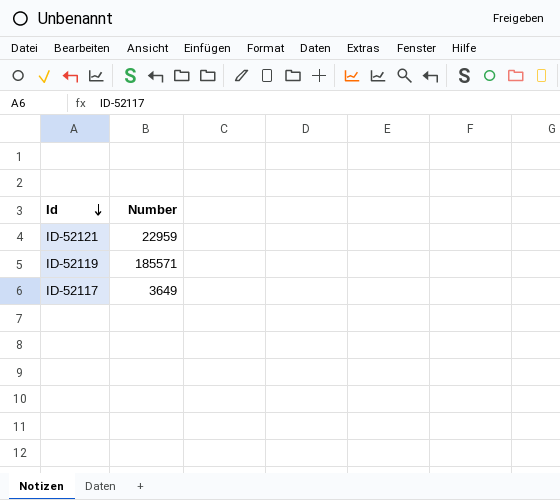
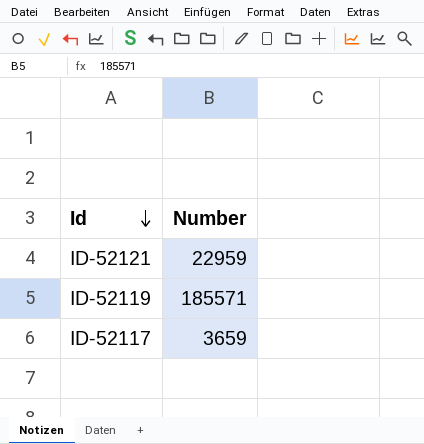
ID-52117 | Number: 3649 -> 3659

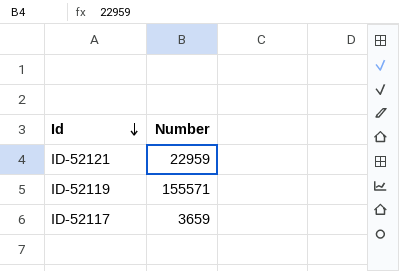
ID-52119 | Number: 185571 -> 155571

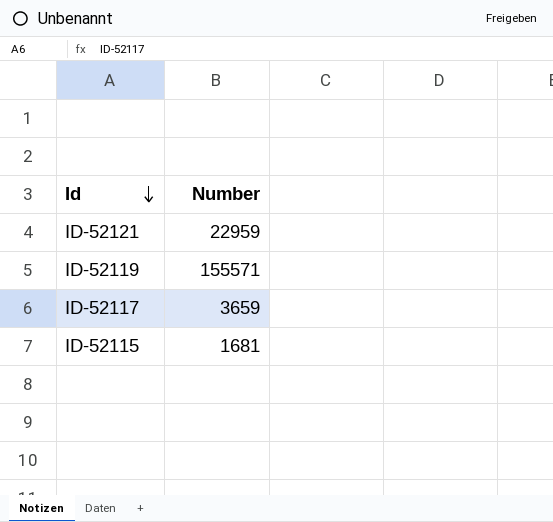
row ID-52115: none -> 1681

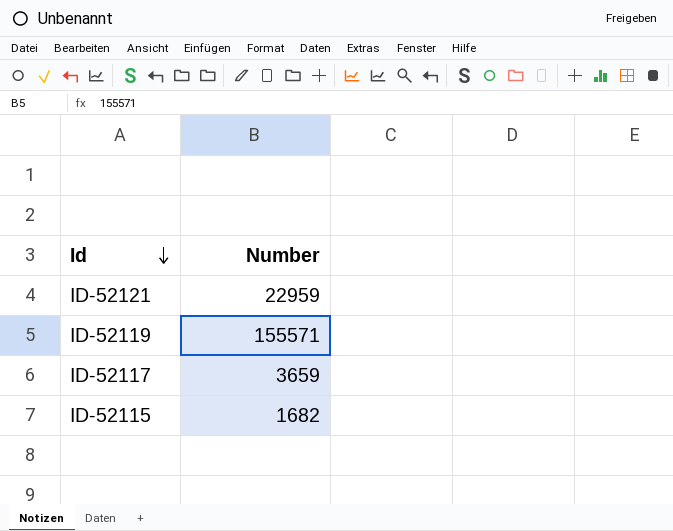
ID-52115 | Number: 1681 -> 1682

